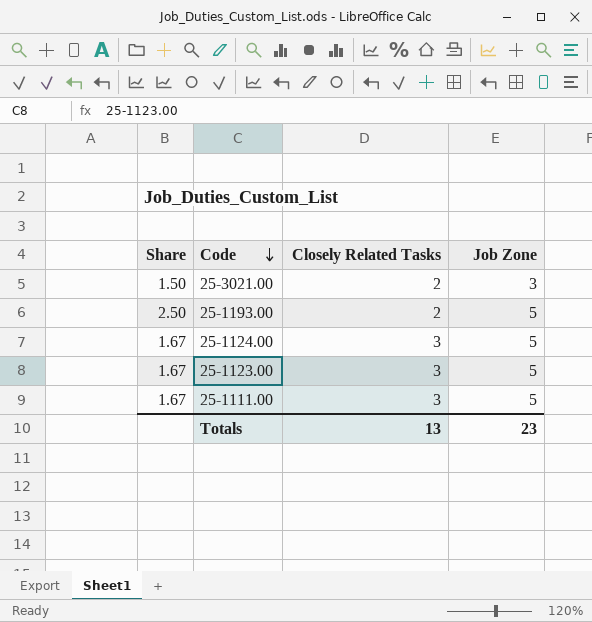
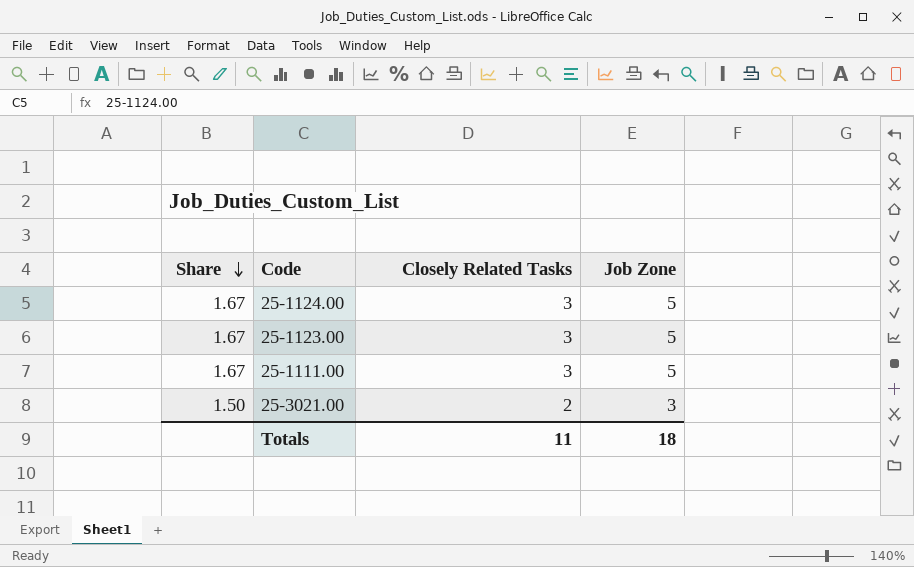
row order: Code descending -> Share descending
row 25-1193.00: 2.50 | 2 | 5 -> none
Totals | Closely Related Tasks: 13 -> 11
Totals | Job Zone: 23 -> 18

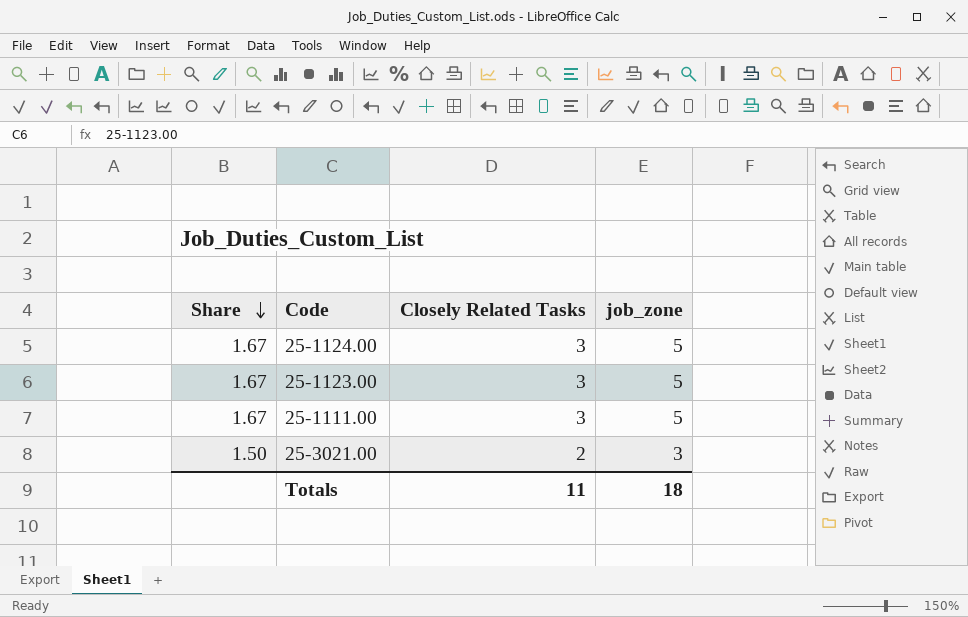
column name: Job Zone -> job_zone

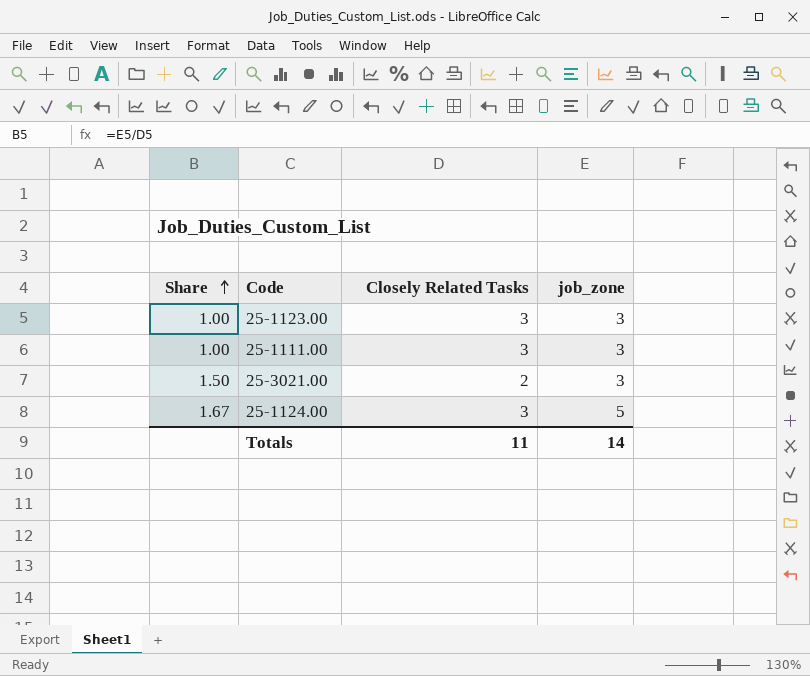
row order: Share descending -> Share ascending
25-1123.00 | Share: 1.67 -> 1.00
25-1123.00 | job_zone: 5 -> 3
25-1111.00 | Share: 1.67 -> 1.00
25-1111.00 | job_zone: 5 -> 3
Totals | job_zone: 18 -> 14

